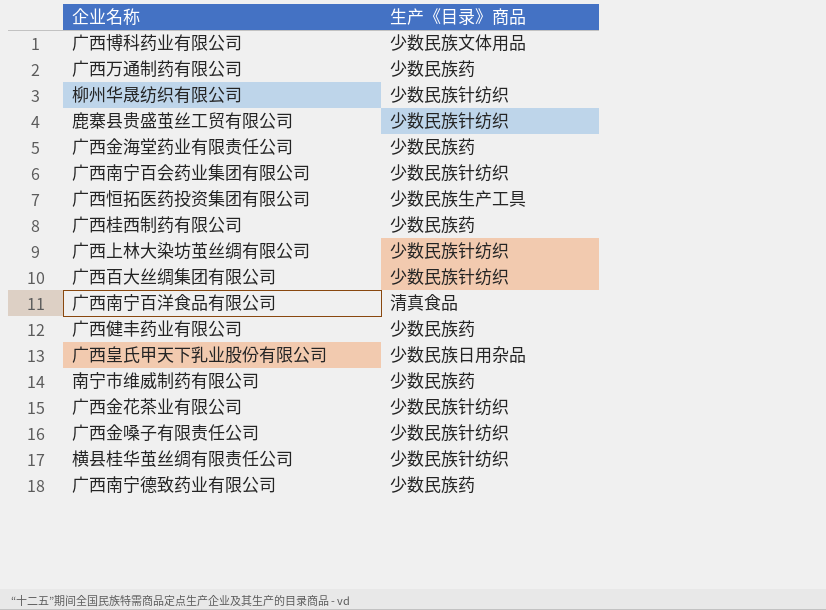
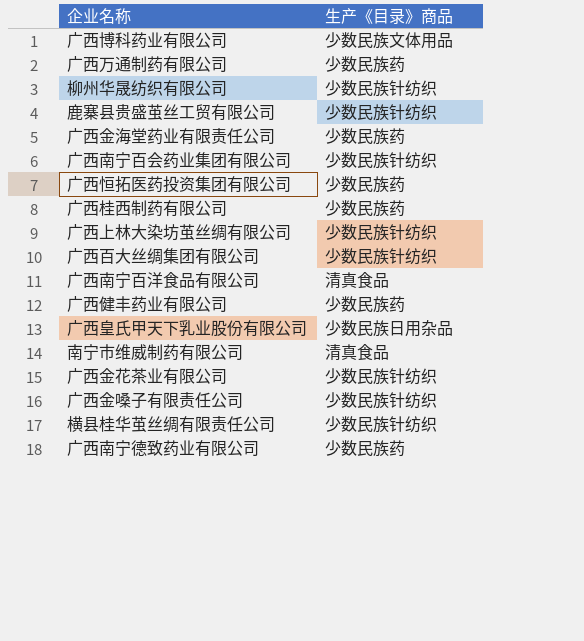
广西恒拓医药投资集团有限公司 | 生产《目录》商品: 少数民族生产工具 -> 少数民族药
南宁市维威制药有限公司 | 生产《目录》商品: 少数民族药 -> 清真食品

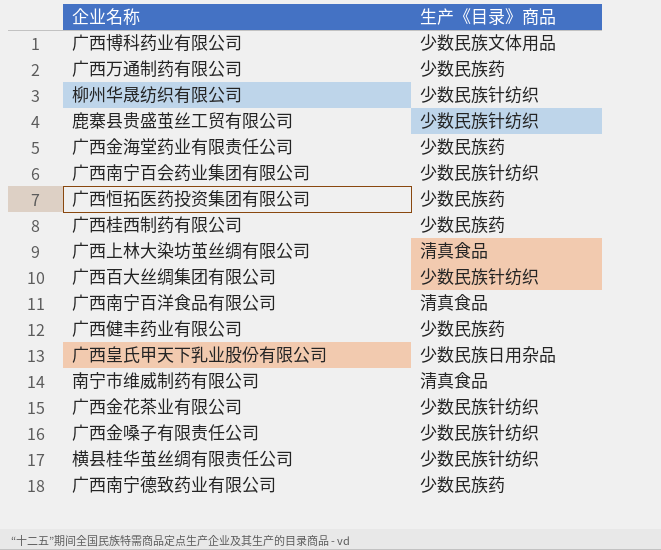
广西上林大染坊茧丝绸有限公司 | 生产《目录》商品: 少数民族针纺织 -> 清真食品

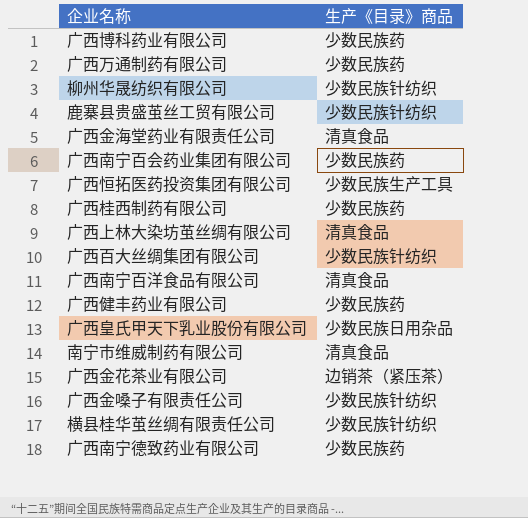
广西博科药业有限公司 | 生产《目录》商品: 少数民族文体用品 -> 少数民族药
广西金海堂药业有限责任公司 | 生产《目录》商品: 少数民族药 -> 清真食品
广西南宁百会药业集团有限公司 | 生产《目录》商品: 少数民族针纺织 -> 少数民族药
广西恒拓医药投资集团有限公司 | 生产《目录》商品: 少数民族药 -> 少数民族生产工具
广西金花茶业有限公司 | 生产《目录》商品: 少数民族针纺织 -> 边销茶（紧压茶）

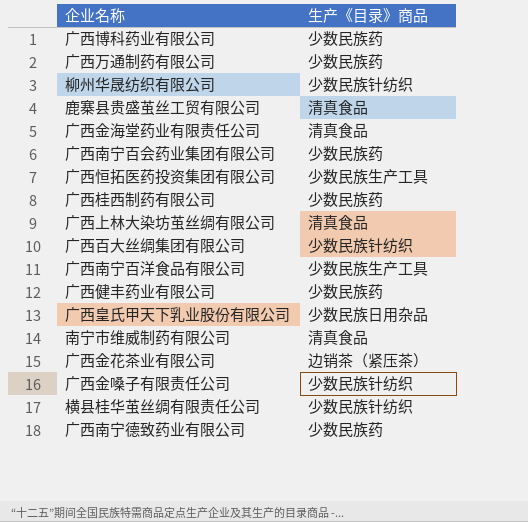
鹿寨县贵盛茧丝工贸有限公司 | 生产《目录》商品: 少数民族针纺织 -> 清真食品
广西南宁百洋食品有限公司 | 生产《目录》商品: 清真食品 -> 少数民族生产工具

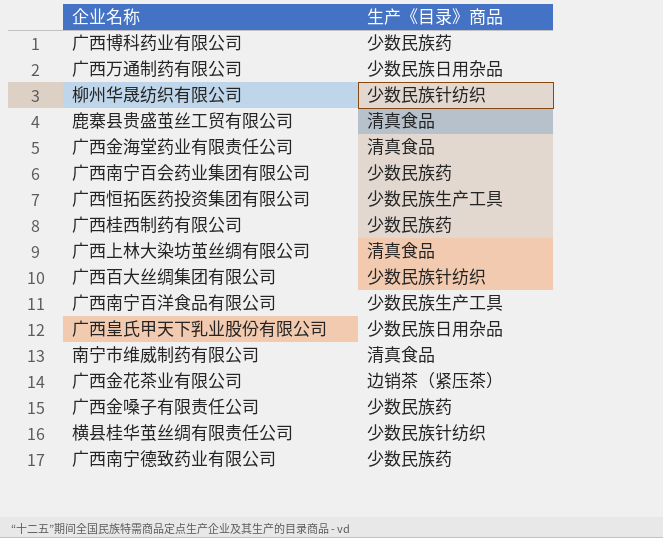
row 广西健丰药业有限公司: 少数民族药 -> none
广西万通制药有限公司 | 生产《目录》商品: 少数民族药 -> 少数民族日用杂品
广西金嗓子有限责任公司 | 生产《目录》商品: 少数民族针纺织 -> 少数民族药

